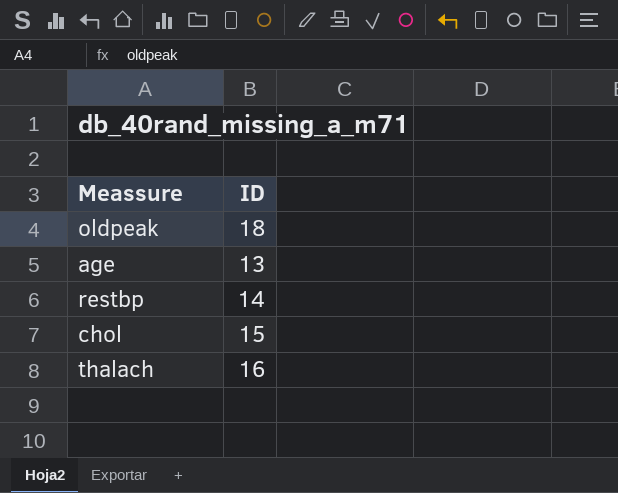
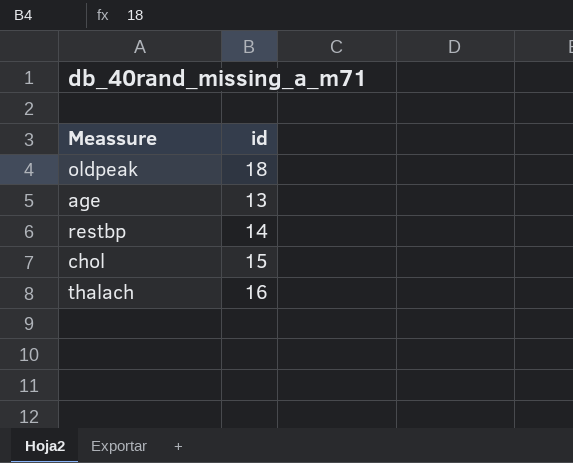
column name: ID -> id

